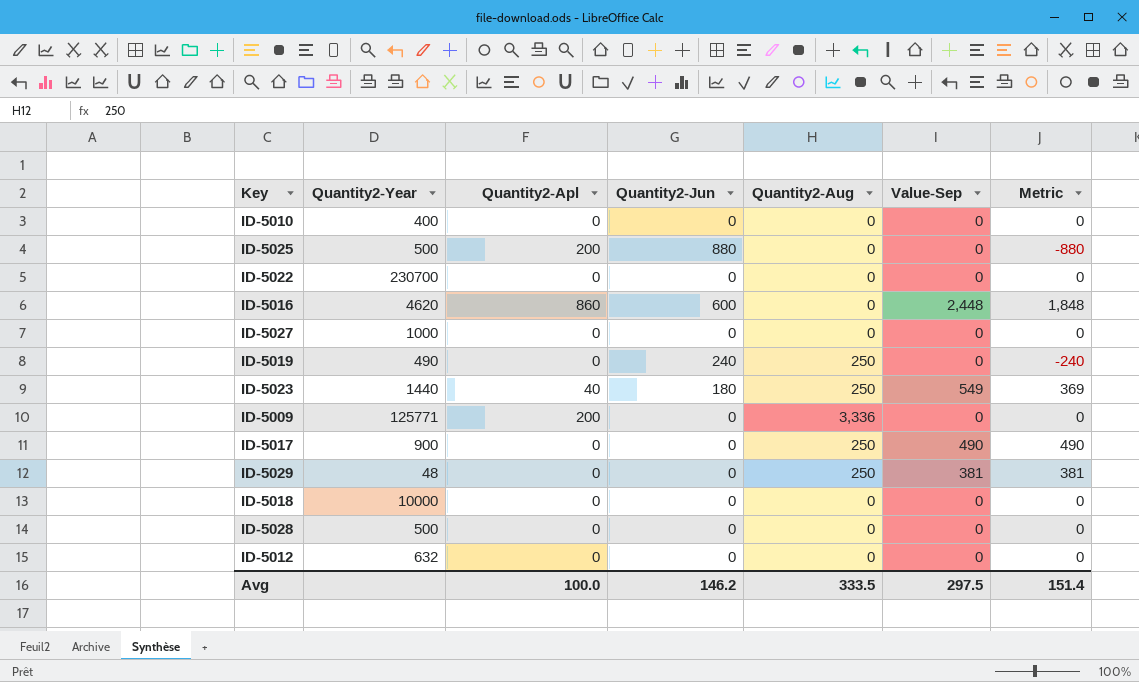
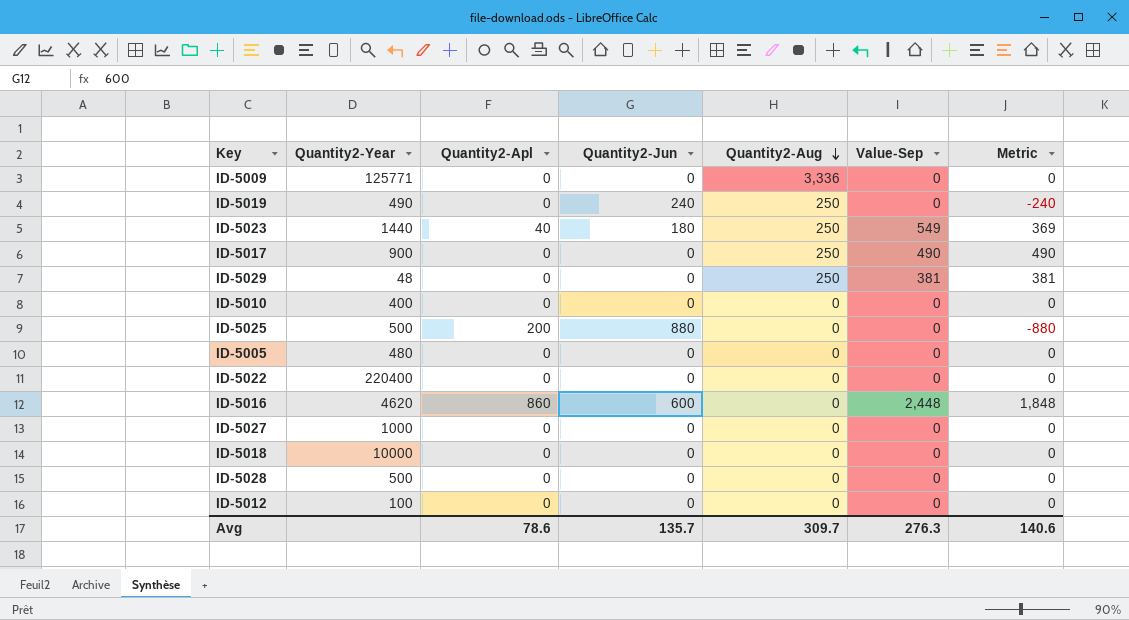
row order: none -> Quantity2-Aug descending
ID-5009 | Quantity2-Apl: 200 -> 0
row ID-5005: none -> 480 | 0 | 0 | 0 | 0 | 0
ID-5022 | Quantity2-Year: 230700 -> 220400
ID-5012 | Quantity2-Year: 632 -> 100
Avg | Quantity2-Apl: 100.0 -> 78.6
Avg | Quantity2-Jun: 146.2 -> 135.7
Avg | Quantity2-Aug: 333.5 -> 309.7
Avg | Value-Sep: 297.5 -> 276.3
Avg | Metric: 151.4 -> 140.6

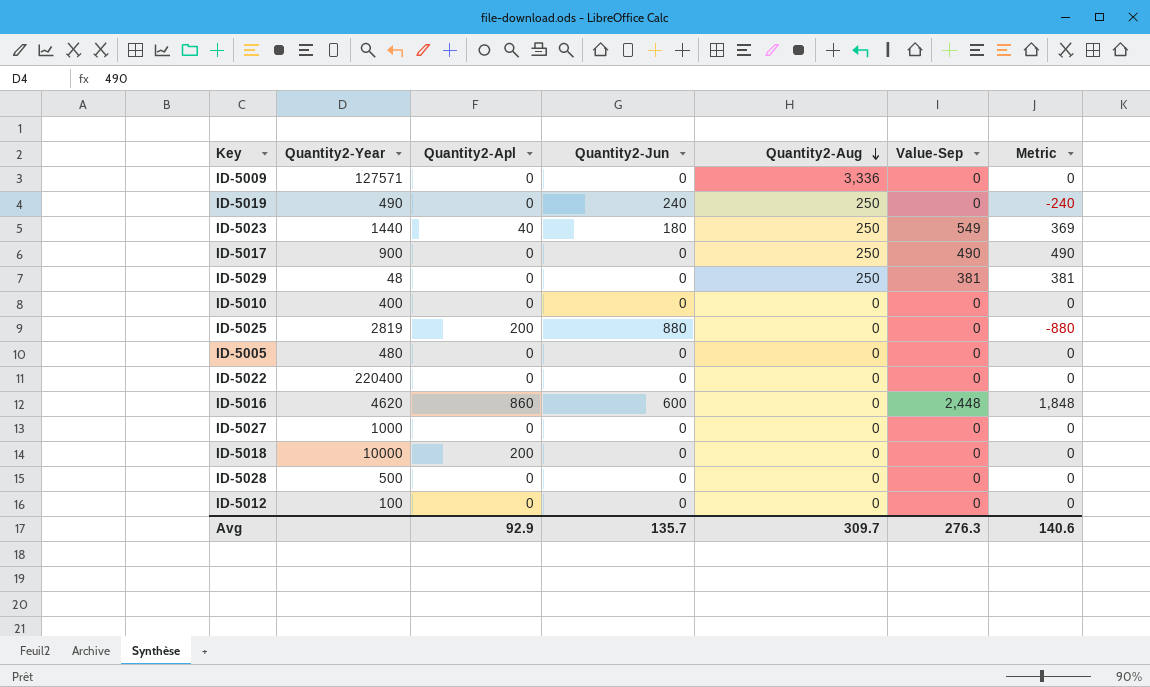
ID-5009 | Quantity2-Year: 125771 -> 127571
ID-5025 | Quantity2-Year: 500 -> 2819
ID-5018 | Quantity2-Apl: 0 -> 200
Avg | Quantity2-Apl: 78.6 -> 92.9

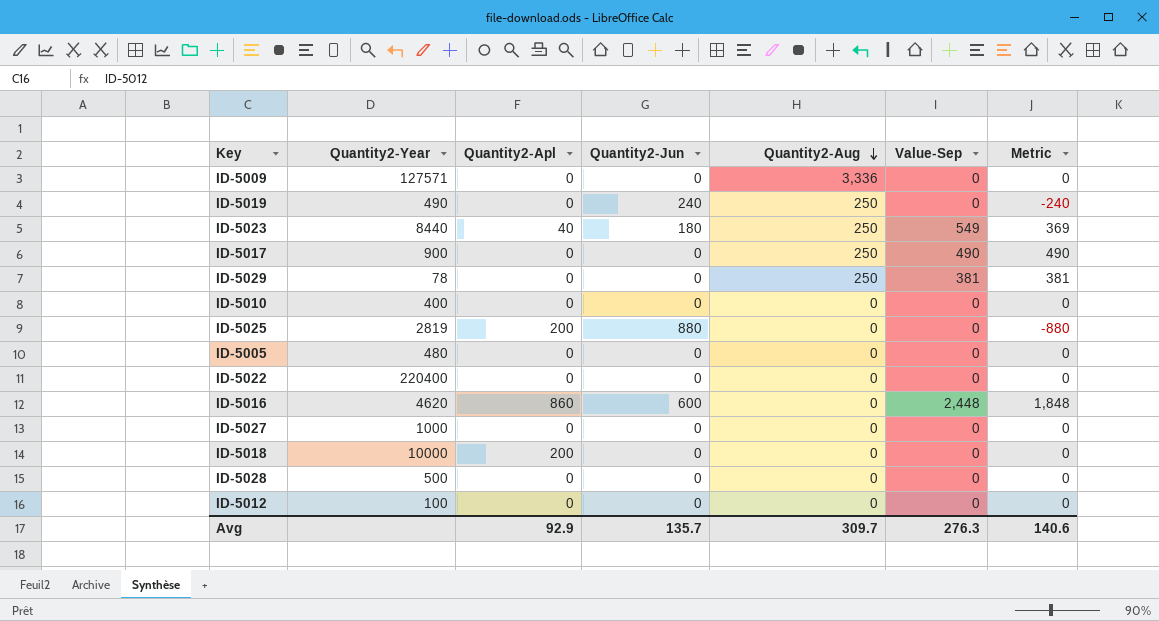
ID-5023 | Quantity2-Year: 1440 -> 8440
ID-5029 | Quantity2-Year: 48 -> 78

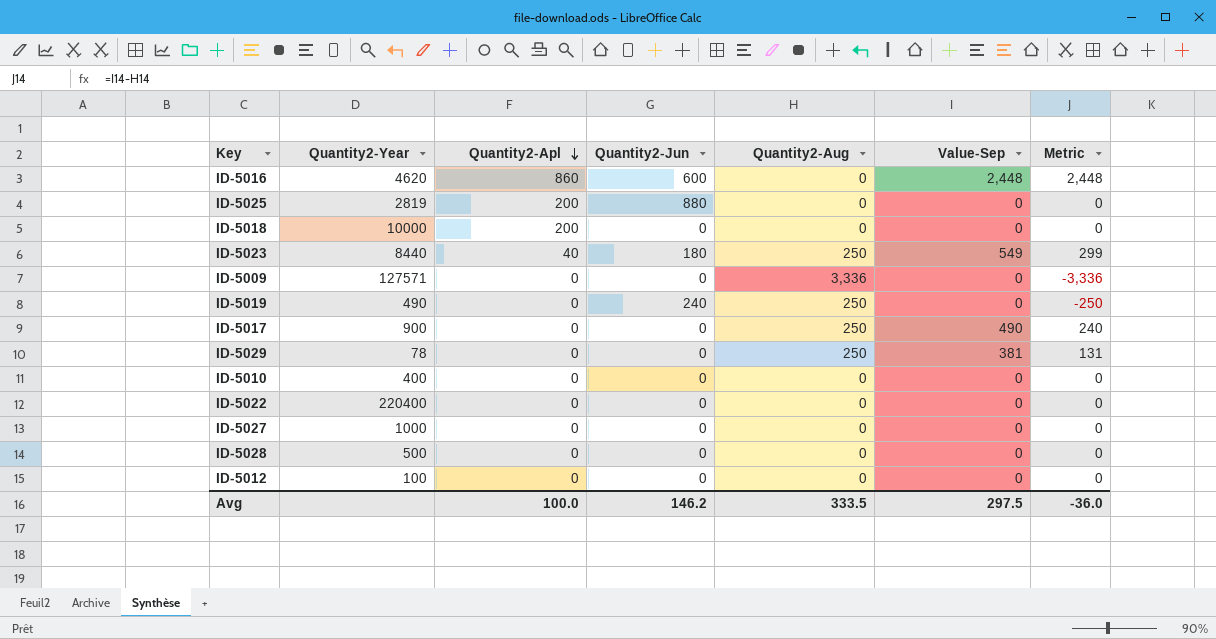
row order: Quantity2-Aug descending -> Quantity2-Apl descending
column Metric | formula: [Value-Sep] - [Quantity2-Jun] -> [Value-Sep] - [Quantity2-Aug]
row ID-5005: 480 | 0 | 0 | 0 | 0 | 0 -> none
Avg | Quantity2-Apl: 92.9 -> 100.0
Avg | Quantity2-Jun: 135.7 -> 146.2
Avg | Quantity2-Aug: 309.7 -> 333.5
Avg | Value-Sep: 276.3 -> 297.5
Avg | Metric: 140.6 -> -36.0

